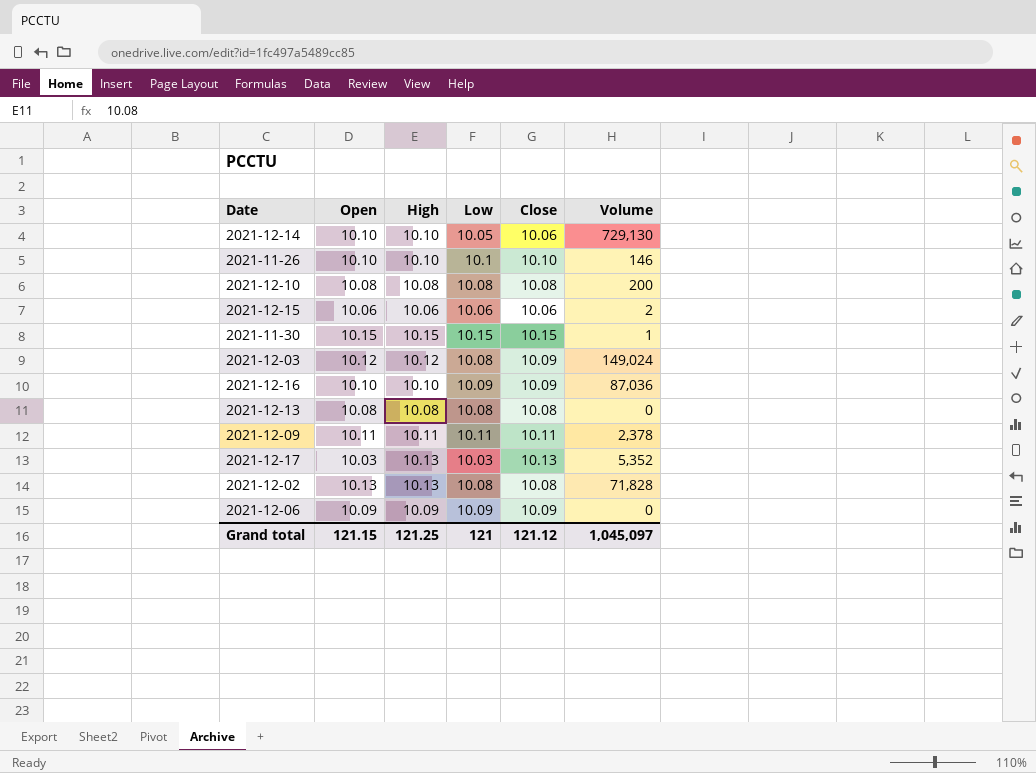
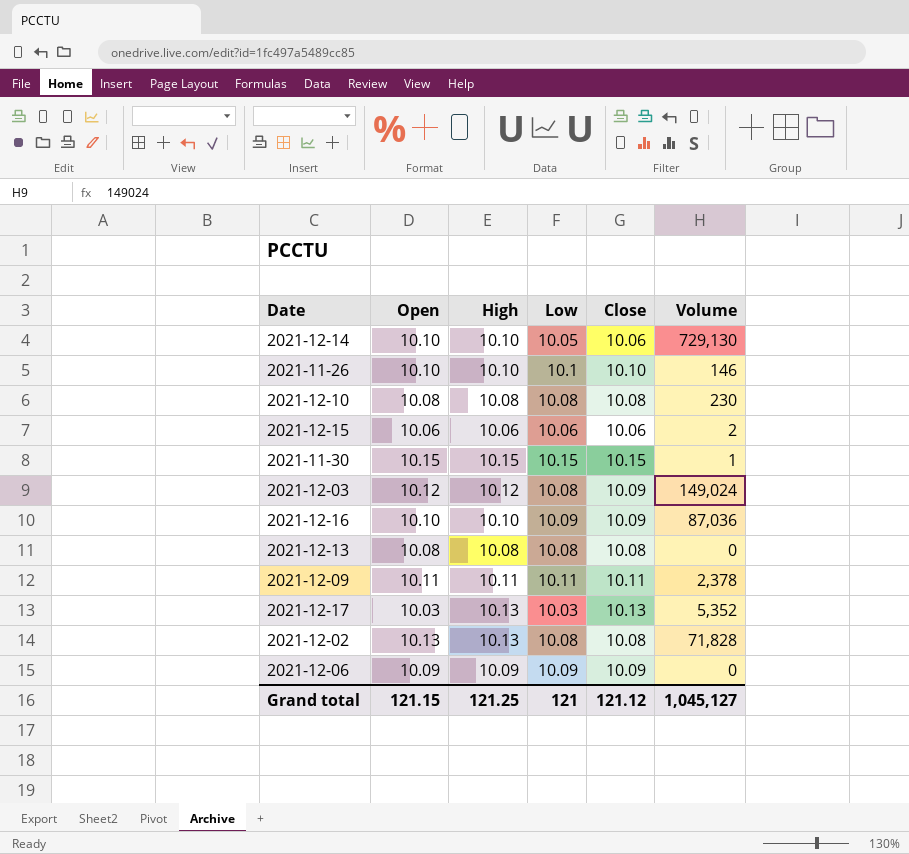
2021-12-10 | Volume: 200 -> 230
Grand total | Volume: 1,045,097 -> 1,045,127

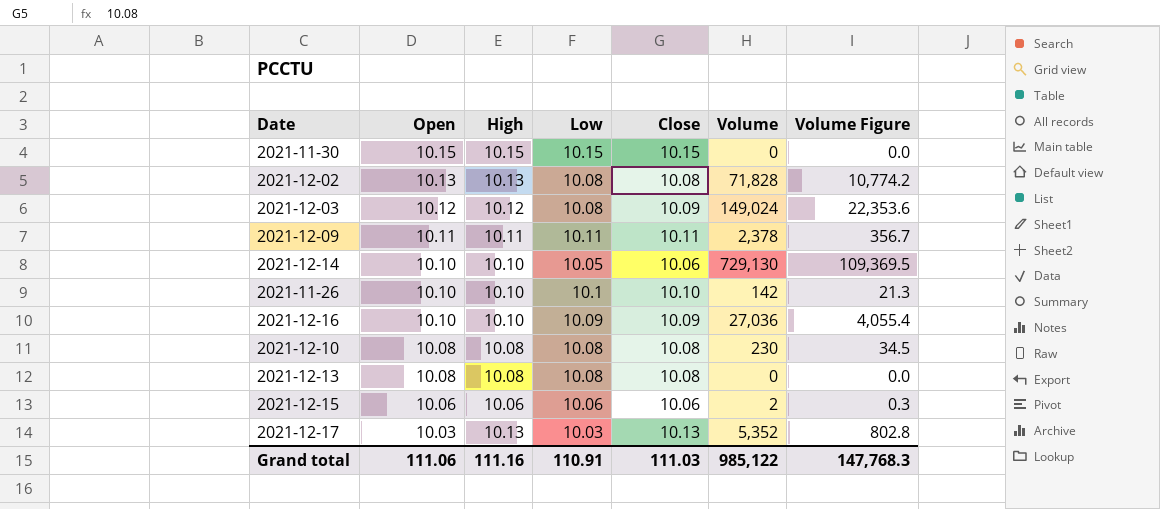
row order: none -> Open descending
column Volume Figure | formula: none -> [Volume] * 0.15
row 2021-12-06: 10.09 | 10.09 | 10.09 | 10.09 | 0 -> none
2021-11-30 | Volume: 1 -> 0
2021-11-26 | Volume: 146 -> 142
2021-12-16 | Volume: 87,036 -> 27,036
Grand total | Open: 121.15 -> 111.06
Grand total | High: 121.25 -> 111.16
Grand total | Low: 121 -> 110.91
Grand total | Close: 121.12 -> 111.03
Grand total | Volume: 1,045,127 -> 985,122

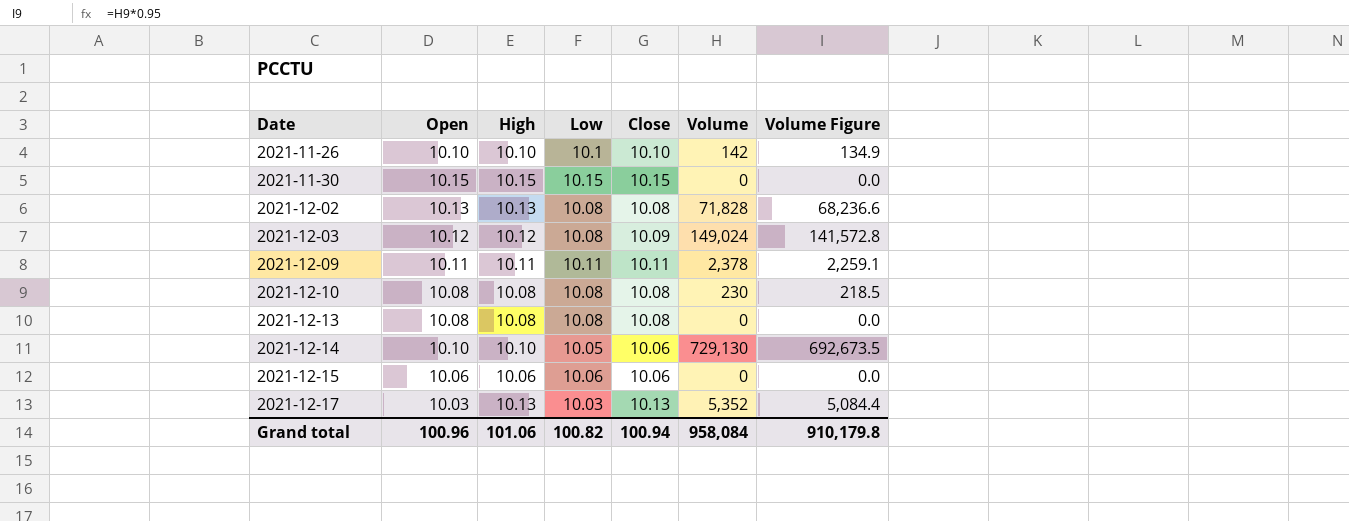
row order: Open descending -> Date ascending
column Volume Figure | formula: [Volume] * 0.15 -> [Volume] * 0.95
row 2021-12-16: 10.10 | 10.10 | 10.09 | 10.09 | 27,036 | 4,055.4 -> none
2021-12-15 | Volume: 2 -> 0
Grand total | Open: 111.06 -> 100.96
Grand total | High: 111.16 -> 101.06
Grand total | Low: 110.91 -> 100.82
Grand total | Close: 111.03 -> 100.94
Grand total | Volume: 985,122 -> 958,084
Grand total | Volume Figure: 147,768.3 -> 910,179.8

